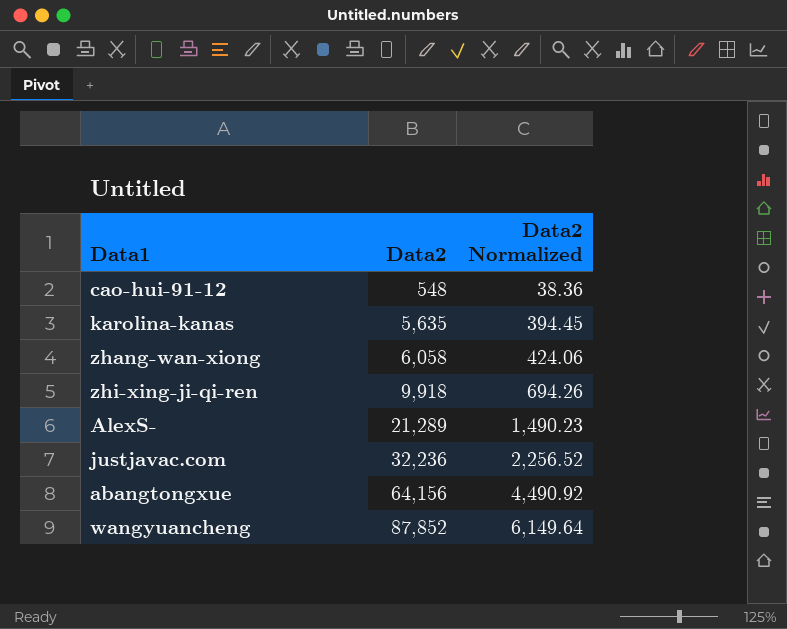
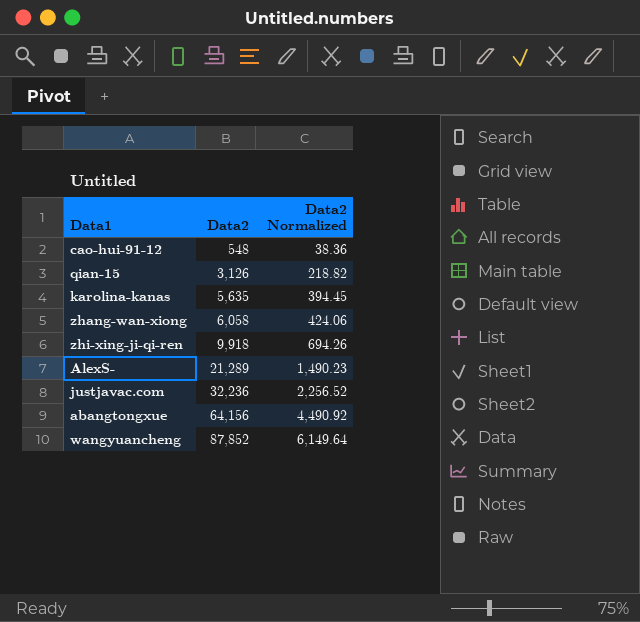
row qian-15: none -> 3,126 | 218.82

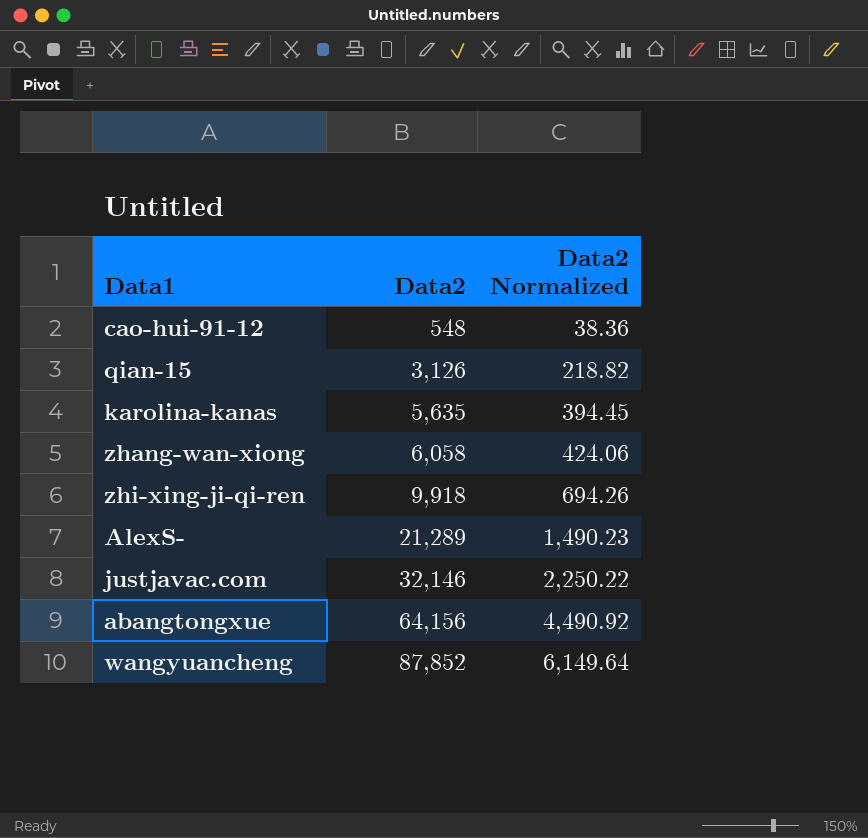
justjavac.com | Data2: 32,236 -> 32,146
justjavac.com | Data2 Normalized: 2,256.52 -> 2,250.22

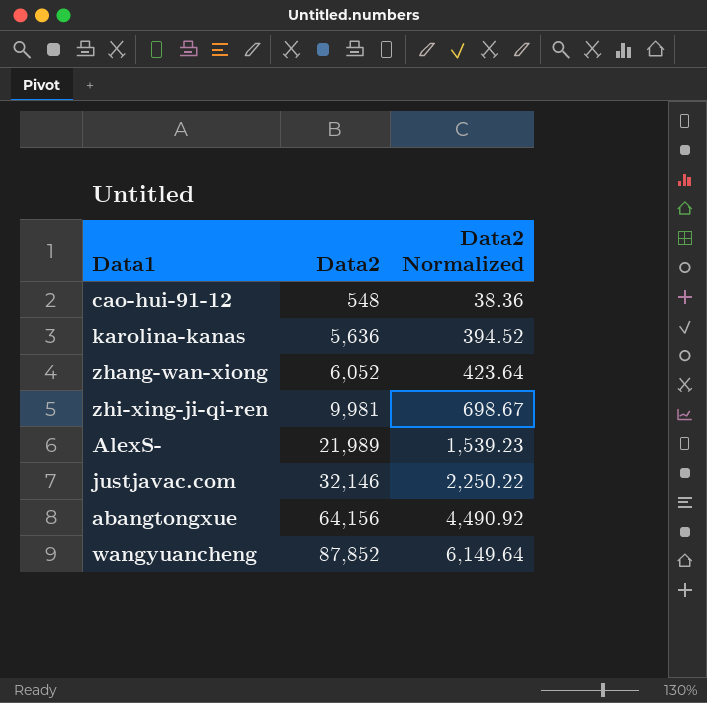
row qian-15: 3,126 | 218.82 -> none
karolina-kanas | Data2: 5,635 -> 5,636
karolina-kanas | Data2 Normalized: 394.45 -> 394.52
zhang-wan-xiong | Data2: 6,058 -> 6,052
zhang-wan-xiong | Data2 Normalized: 424.06 -> 423.64
zhi-xing-ji-qi-ren | Data2: 9,918 -> 9,981
zhi-xing-ji-qi-ren | Data2 Normalized: 694.26 -> 698.67
AlexS- | Data2: 21,289 -> 21,989
AlexS- | Data2 Normalized: 1,490.23 -> 1,539.23

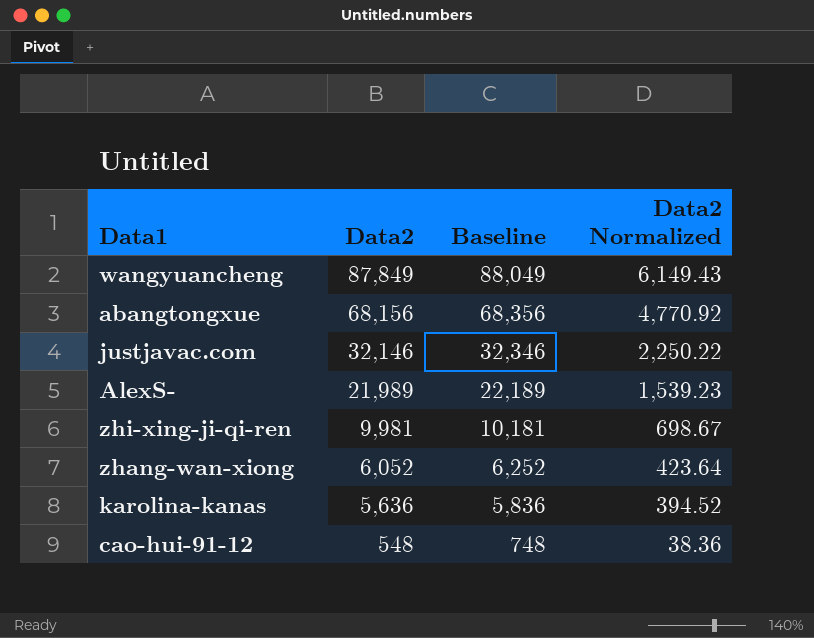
row order: Data2 ascending -> Data2 descending
column Baseline | formula: none -> [Data2] + 200
wangyuancheng | Data2: 87,852 -> 87,849
wangyuancheng | Data2 Normalized: 6,149.64 -> 6,149.43
abangtongxue | Data2: 64,156 -> 68,156
abangtongxue | Data2 Normalized: 4,490.92 -> 4,770.92

